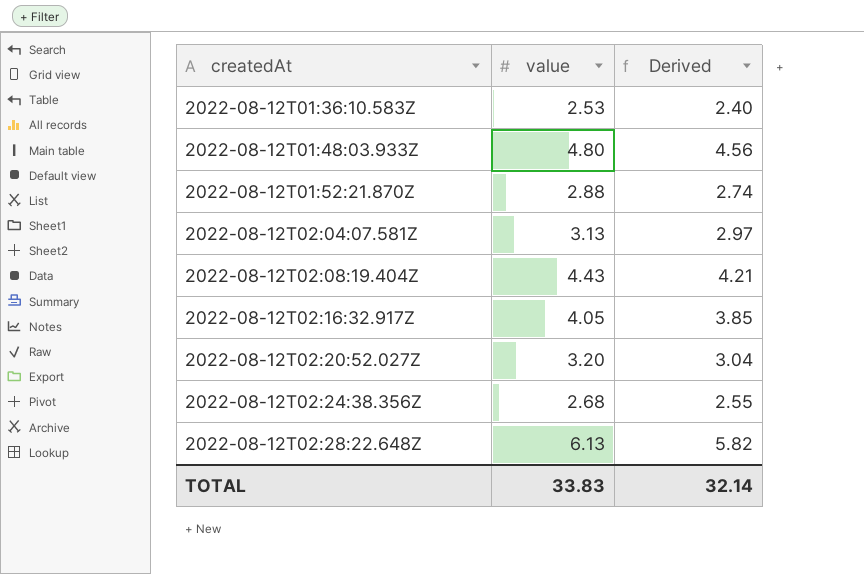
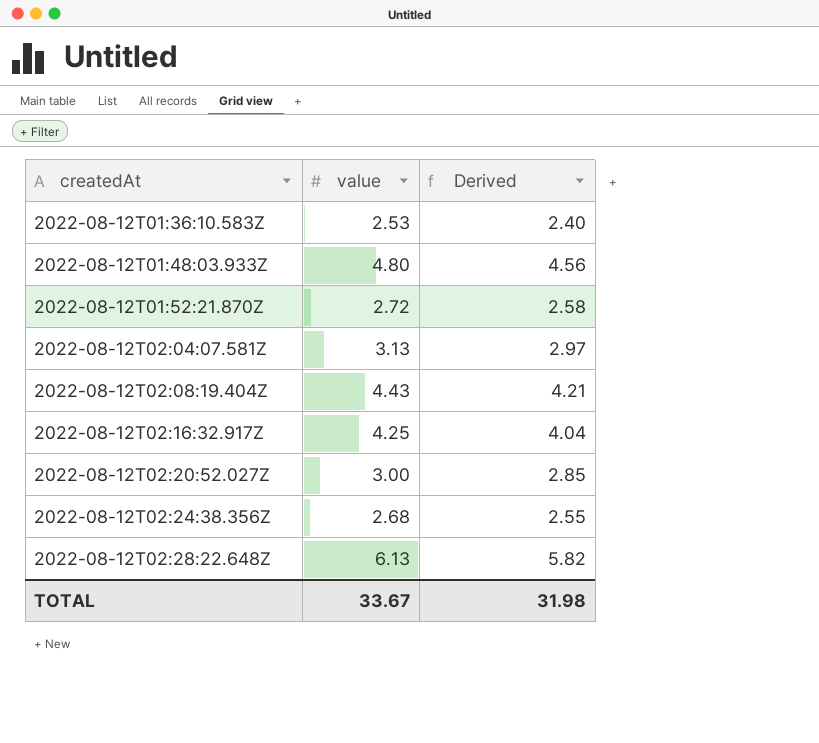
2022-08-12T01:52:21.870Z | value: 2.88 -> 2.72
2022-08-12T01:52:21.870Z | Derived: 2.74 -> 2.58
2022-08-12T02:16:32.917Z | value: 4.05 -> 4.25
2022-08-12T02:16:32.917Z | Derived: 3.85 -> 4.04
2022-08-12T02:20:52.027Z | value: 3.20 -> 3.00
2022-08-12T02:20:52.027Z | Derived: 3.04 -> 2.85
TOTAL | value: 33.83 -> 33.67
TOTAL | Derived: 32.14 -> 31.98

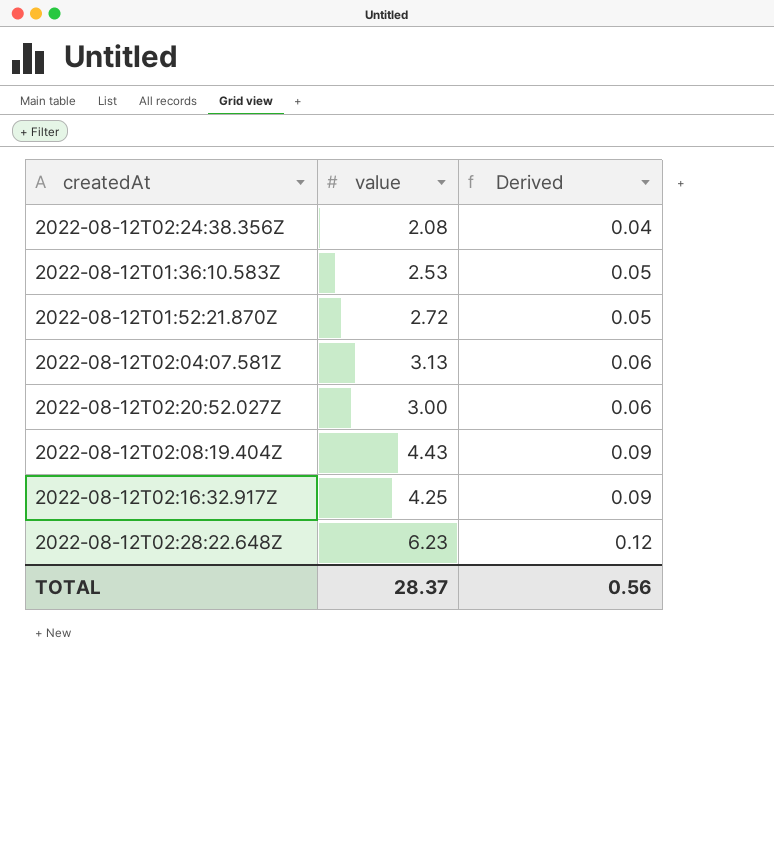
row order: createdAt ascending -> Derived ascending
column Derived | formula: [value] * 0.95 -> [value] * 0.02
row 2022-08-12T01:48:03.933Z: 4.80 | 4.56 -> none
2022-08-12T02:24:38.356Z | value: 2.68 -> 2.08
2022-08-12T02:28:22.648Z | value: 6.13 -> 6.23
TOTAL | value: 33.67 -> 28.37
TOTAL | Derived: 31.98 -> 0.56

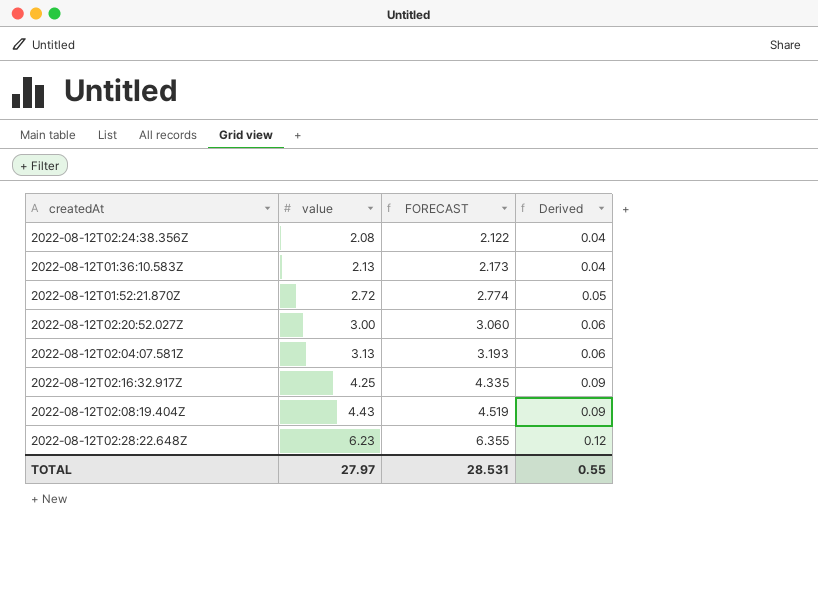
row order: Derived ascending -> value ascending
column FORECAST | formula: none -> [value] * 1.02
2022-08-12T01:36:10.583Z | value: 2.53 -> 2.13
2022-08-12T01:36:10.583Z | Derived: 0.05 -> 0.04
TOTAL | value: 28.37 -> 27.97
TOTAL | Derived: 0.56 -> 0.55

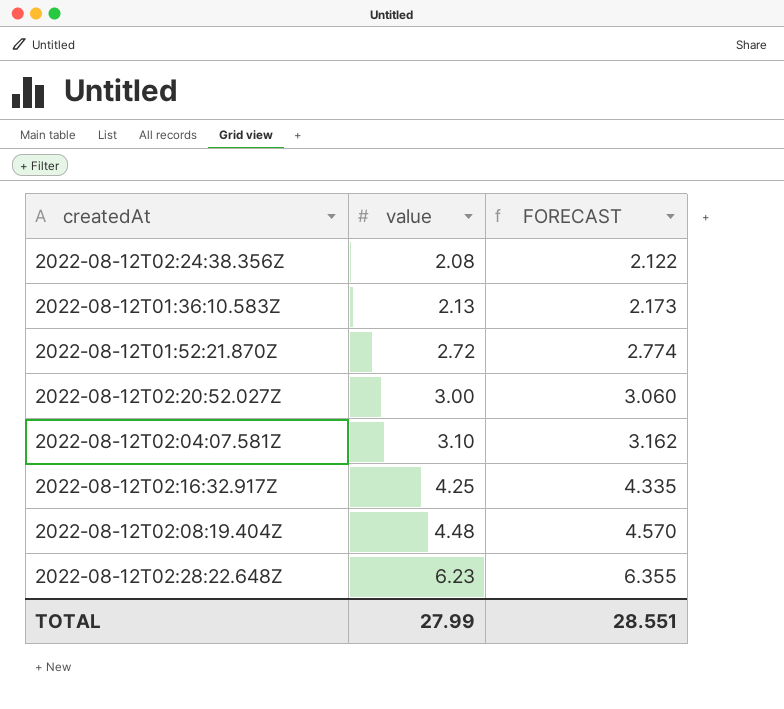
column Derived | formula: [value] * 0.02 -> none
2022-08-12T02:04:07.581Z | value: 3.13 -> 3.10
2022-08-12T02:04:07.581Z | FORECAST: 3.193 -> 3.162
2022-08-12T02:08:19.404Z | value: 4.43 -> 4.48
2022-08-12T02:08:19.404Z | FORECAST: 4.519 -> 4.570
TOTAL | value: 27.97 -> 27.99
TOTAL | FORECAST: 28.531 -> 28.551

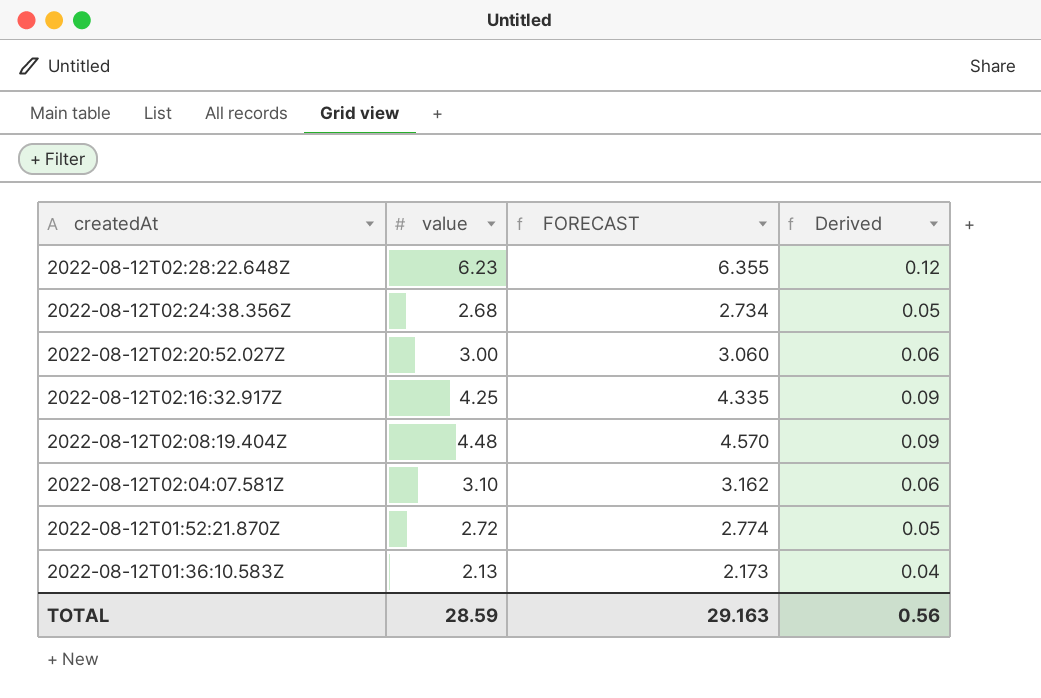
row order: value ascending -> createdAt descending
column Derived | formula: none -> [value] * 0.02
2022-08-12T02:24:38.356Z | value: 2.08 -> 2.68
2022-08-12T02:24:38.356Z | FORECAST: 2.122 -> 2.734
TOTAL | value: 27.99 -> 28.59
TOTAL | FORECAST: 28.551 -> 29.163

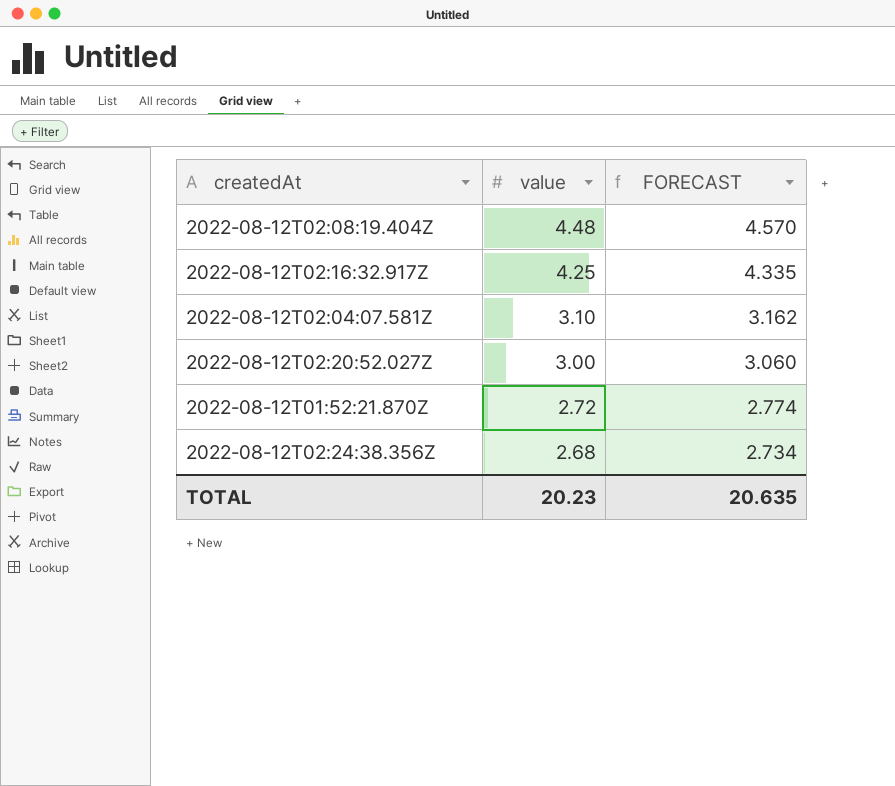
row order: createdAt descending -> value descending
column Derived | formula: [value] * 0.02 -> none
row 2022-08-12T02:28:22.648Z: 6.23 | 6.355 | 0.12 -> none
row 2022-08-12T01:36:10.583Z: 2.13 | 2.173 | 0.04 -> none
TOTAL | value: 28.59 -> 20.23
TOTAL | FORECAST: 29.163 -> 20.635

